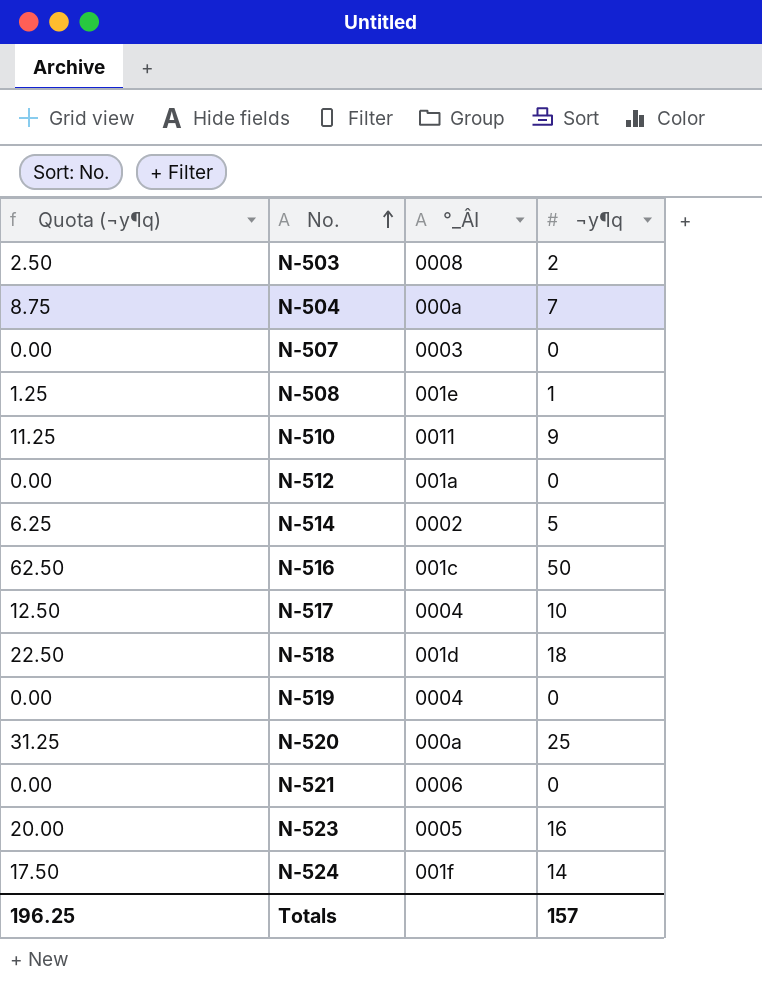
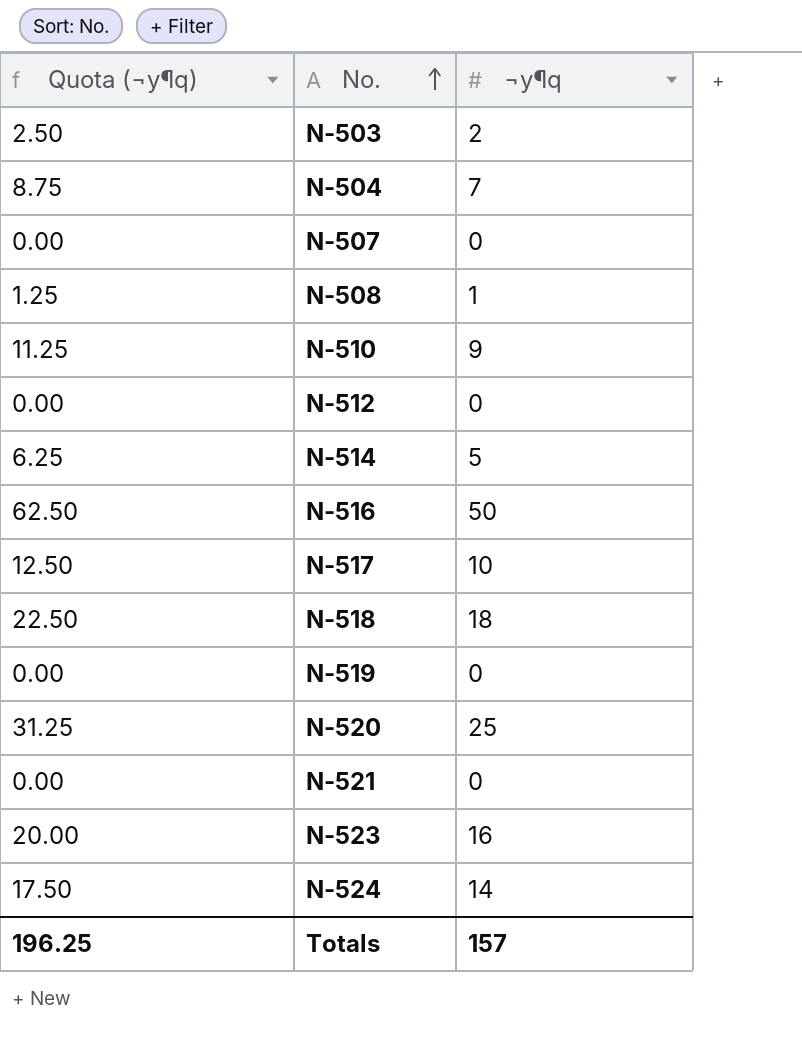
column °_ÂI | position: 3 -> none

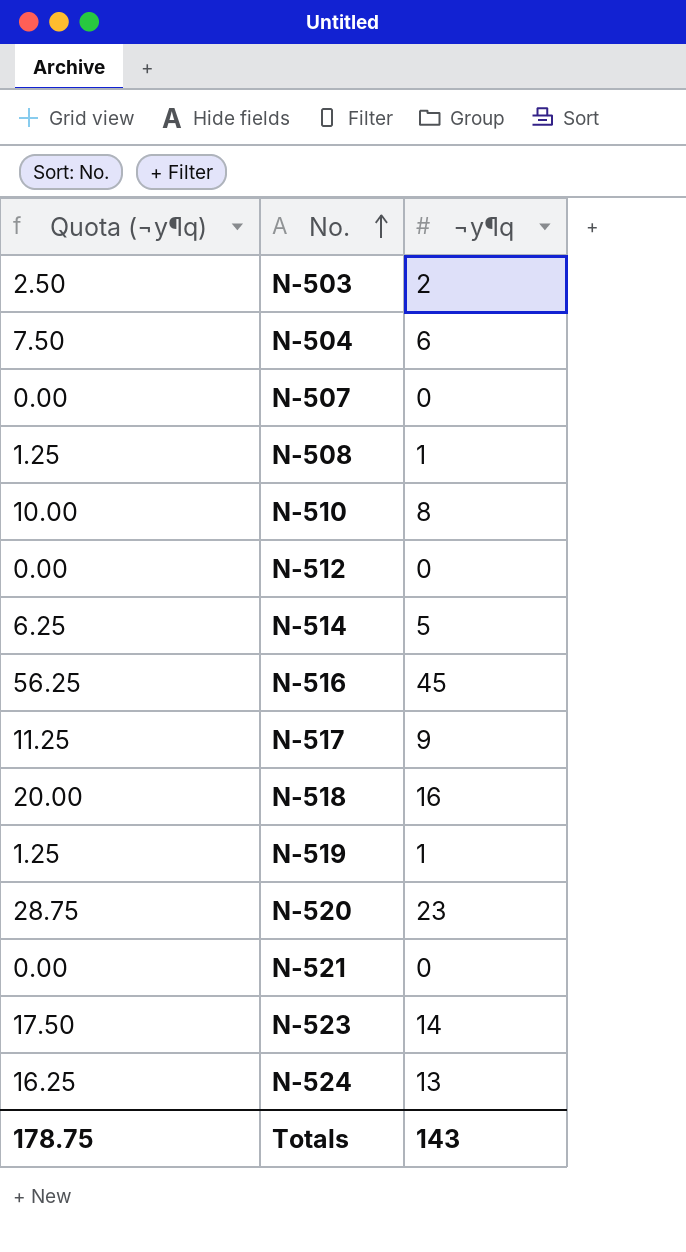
N-504 | Quota (¬y¶q): 8.75 -> 7.50
N-504 | ¬y¶q: 7 -> 6
N-510 | Quota (¬y¶q): 11.25 -> 10.00
N-510 | ¬y¶q: 9 -> 8
N-516 | Quota (¬y¶q): 62.50 -> 56.25
N-516 | ¬y¶q: 50 -> 45
N-517 | Quota (¬y¶q): 12.50 -> 11.25
N-517 | ¬y¶q: 10 -> 9
N-518 | Quota (¬y¶q): 22.50 -> 20.00
N-518 | ¬y¶q: 18 -> 16
N-519 | Quota (¬y¶q): 0.00 -> 1.25
N-519 | ¬y¶q: 0 -> 1
N-520 | Quota (¬y¶q): 31.25 -> 28.75
N-520 | ¬y¶q: 25 -> 23
N-523 | Quota (¬y¶q): 20.00 -> 17.50
N-523 | ¬y¶q: 16 -> 14
N-524 | Quota (¬y¶q): 17.50 -> 16.25
N-524 | ¬y¶q: 14 -> 13
Totals | Quota (¬y¶q): 196.25 -> 178.75
Totals | ¬y¶q: 157 -> 143

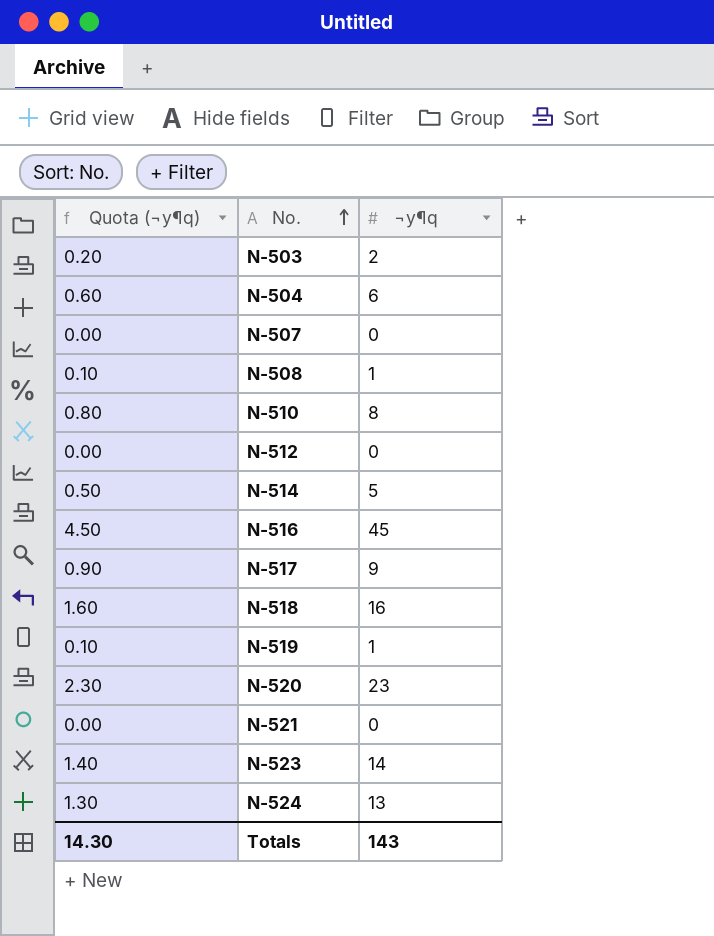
column Quota (¬y¶q) | formula: [¬y¶q] * 1.25 -> [¬y¶q] * 0.1
Totals | Quota (¬y¶q): 178.75 -> 14.30

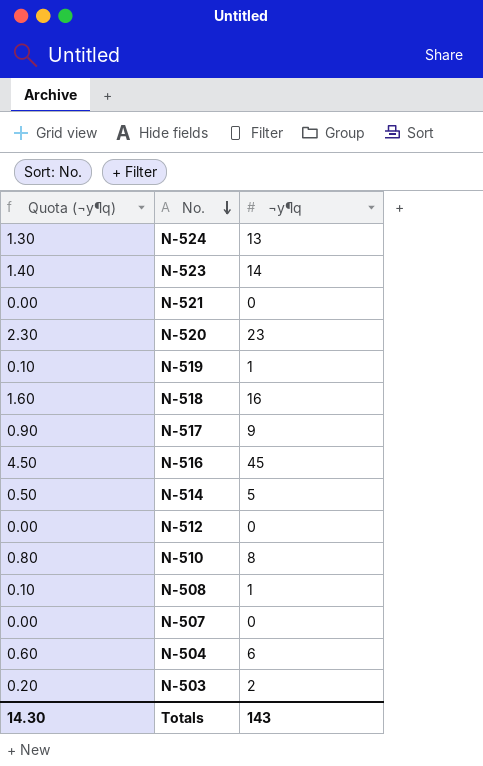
row order: No. ascending -> No. descending

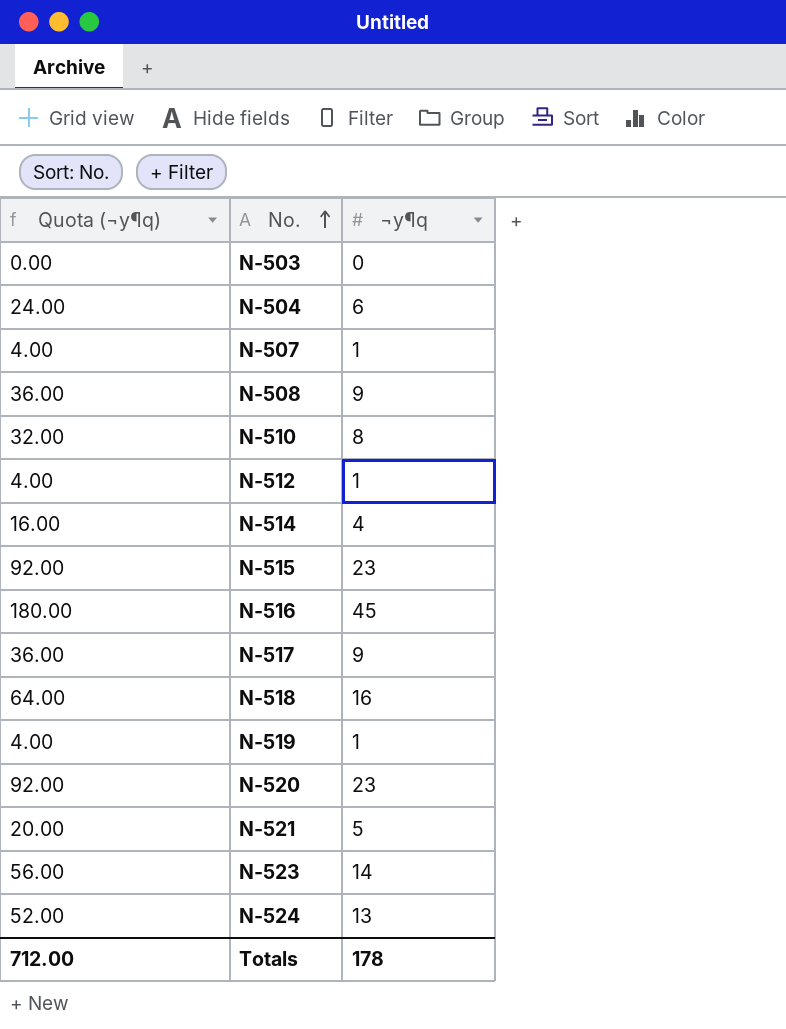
row order: No. descending -> No. ascending
column Quota (¬y¶q) | formula: [¬y¶q] * 0.1 -> [¬y¶q] * 4
N-503 | ¬y¶q: 2 -> 0
N-507 | ¬y¶q: 0 -> 1
N-508 | ¬y¶q: 1 -> 9
N-512 | ¬y¶q: 0 -> 1
N-514 | ¬y¶q: 5 -> 4
row N-515: none -> 92.00 | 23
N-521 | ¬y¶q: 0 -> 5
Totals | Quota (¬y¶q): 14.30 -> 712.00
Totals | ¬y¶q: 143 -> 178

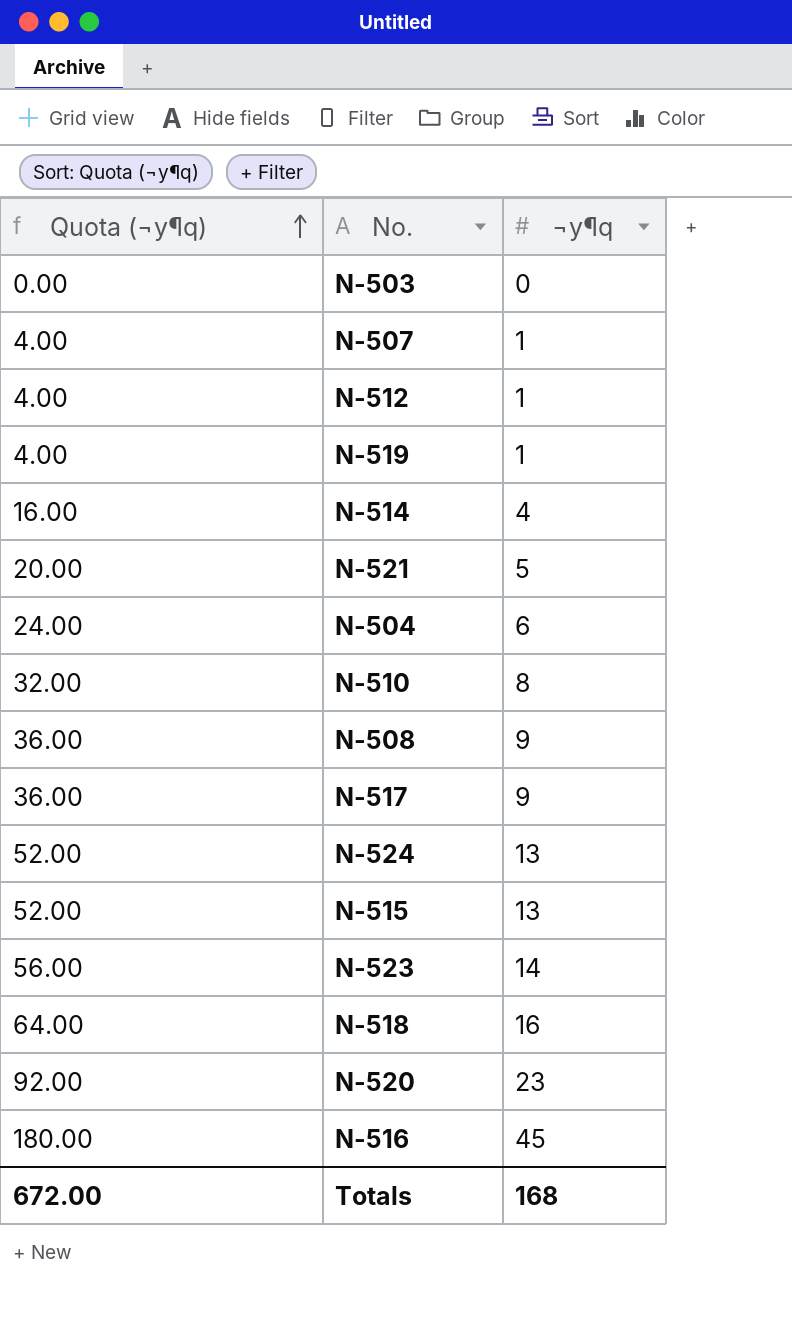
row order: No. ascending -> Quota (¬y¶q) ascending
N-515 | Quota (¬y¶q): 92.00 -> 52.00
N-515 | ¬y¶q: 23 -> 13
Totals | Quota (¬y¶q): 712.00 -> 672.00
Totals | ¬y¶q: 178 -> 168

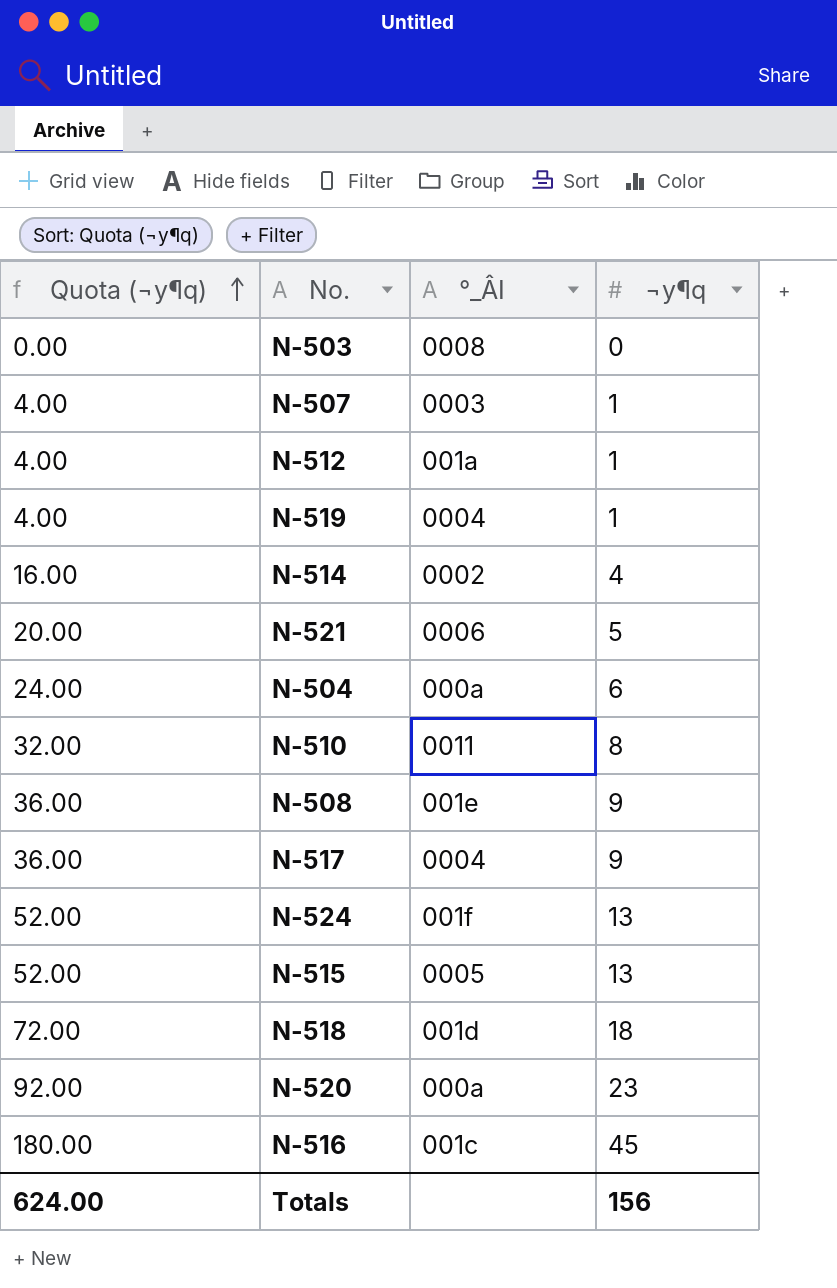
column °_ÂI | position: none -> 3
row N-523: 56.00 | 14 -> none
N-518 | Quota (¬y¶q): 64.00 -> 72.00
N-518 | ¬y¶q: 16 -> 18
Totals | Quota (¬y¶q): 672.00 -> 624.00
Totals | ¬y¶q: 168 -> 156

